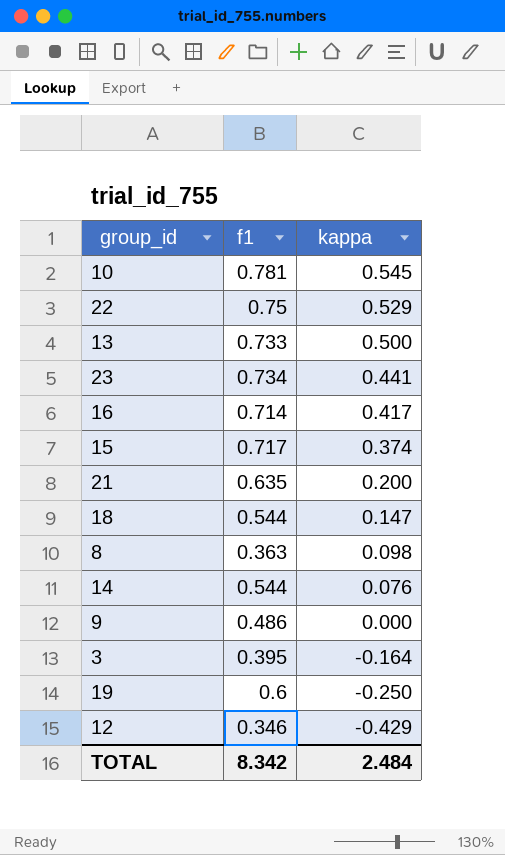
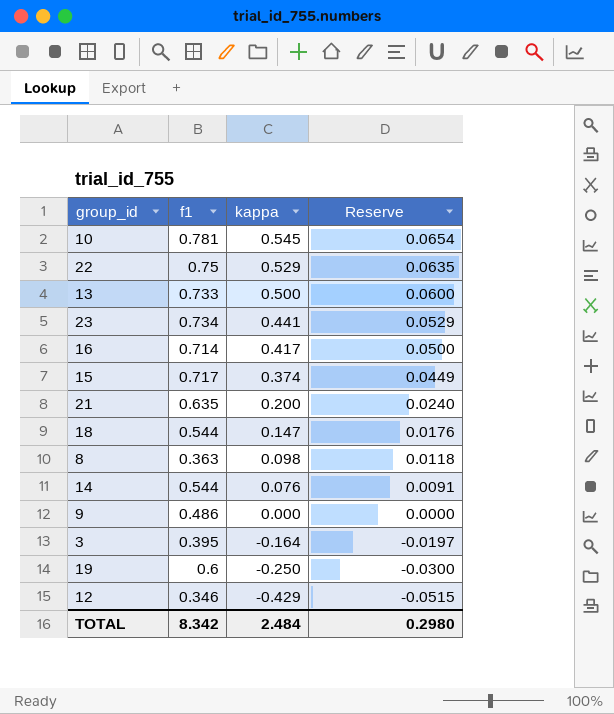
column Reserve | formula: none -> [kappa] * 0.12

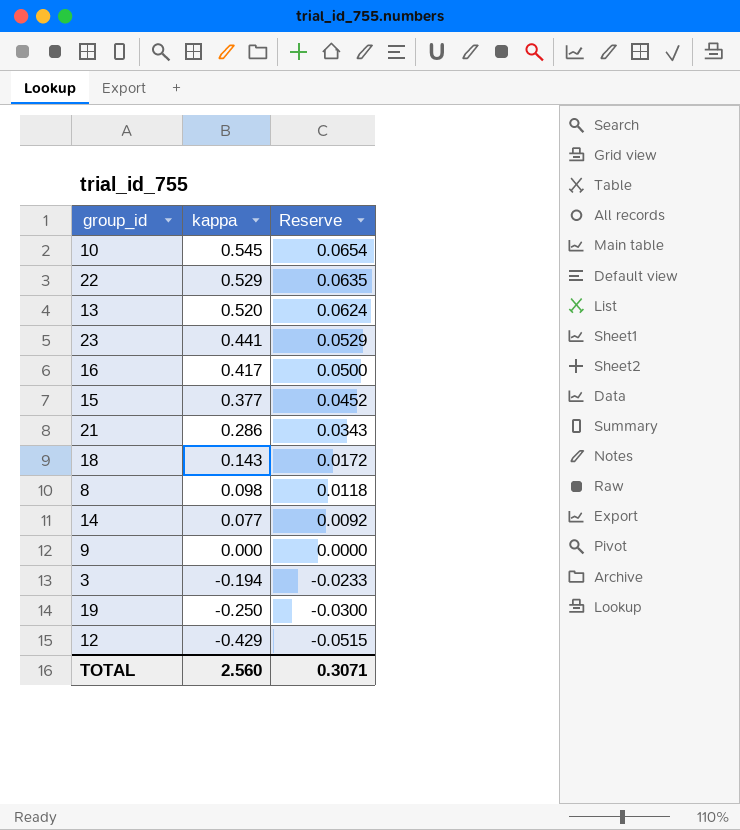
column f1 | position: 2 -> none
13 | kappa: 0.500 -> 0.520
13 | Reserve: 0.0600 -> 0.0624
15 | kappa: 0.374 -> 0.377
15 | Reserve: 0.0449 -> 0.0452
21 | kappa: 0.200 -> 0.286
21 | Reserve: 0.0240 -> 0.0343
18 | kappa: 0.147 -> 0.143
18 | Reserve: 0.0176 -> 0.0172
14 | kappa: 0.076 -> 0.077
14 | Reserve: 0.0091 -> 0.0092
3 | kappa: -0.164 -> -0.194
3 | Reserve: -0.0197 -> -0.0233
TOTAL | kappa: 2.484 -> 2.560
TOTAL | Reserve: 0.2980 -> 0.3071

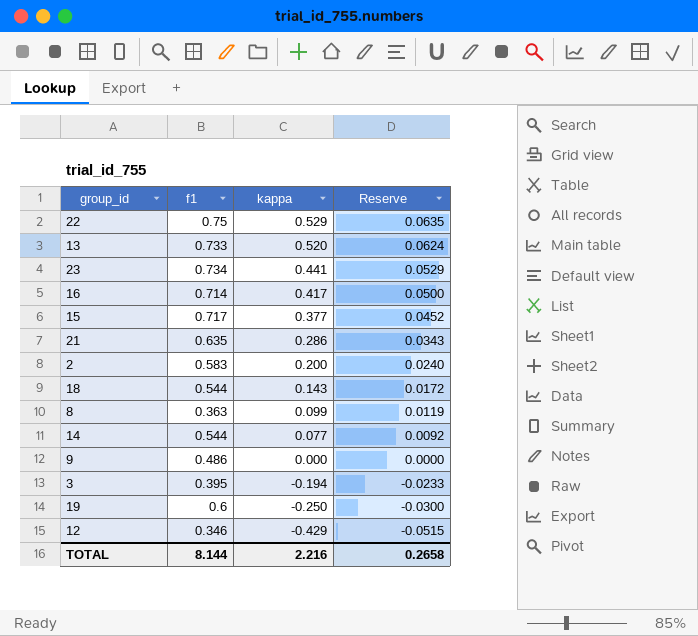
column f1 | position: none -> 2
row 10: 0.545 | 0.0654 -> none
row 2: none -> 0.583 | 0.200 | 0.0240
8 | kappa: 0.098 -> 0.099
8 | Reserve: 0.0118 -> 0.0119
TOTAL | kappa: 2.560 -> 2.216
TOTAL | Reserve: 0.3071 -> 0.2658

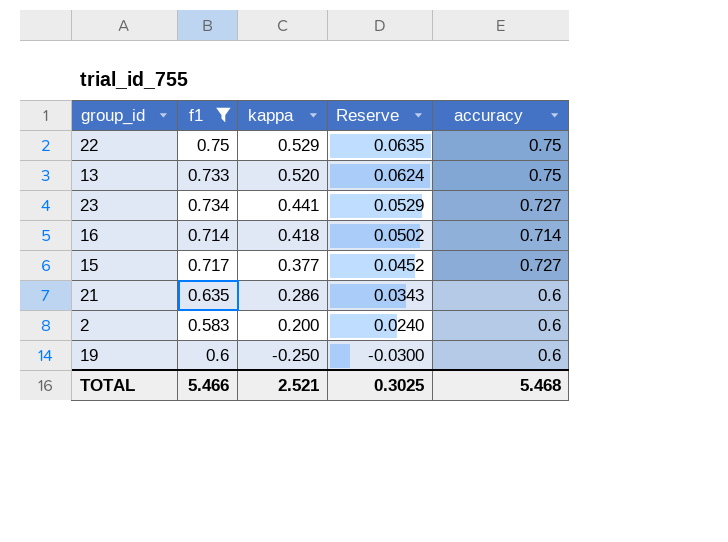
filter: none -> f1 >= 0.583
column accuracy | position: none -> 5
16 | kappa: 0.417 -> 0.418
16 | Reserve: 0.0500 -> 0.0502
TOTAL | f1: 8.144 -> 5.466
TOTAL | kappa: 2.216 -> 2.521
TOTAL | Reserve: 0.2658 -> 0.3025

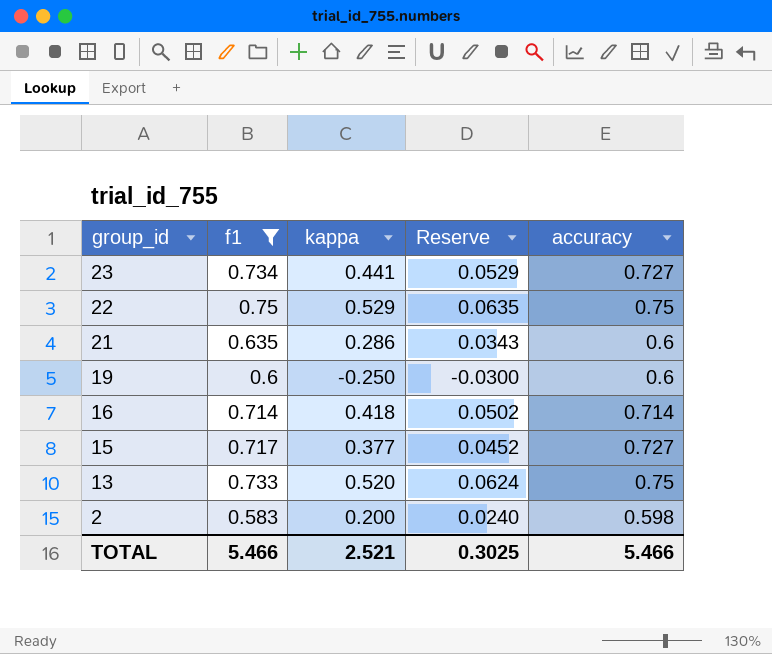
row order: kappa descending -> group_id descending
2 | accuracy: 0.6 -> 0.598
TOTAL | accuracy: 5.468 -> 5.466

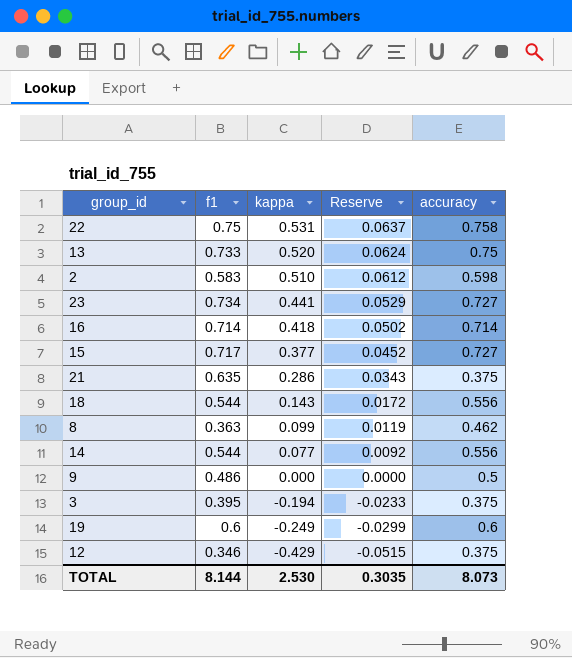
filter: f1 >= 0.583 -> none
row order: group_id descending -> kappa descending
22 | kappa: 0.529 -> 0.531
22 | Reserve: 0.0635 -> 0.0637
22 | accuracy: 0.75 -> 0.758
2 | kappa: 0.200 -> 0.510
2 | Reserve: 0.0240 -> 0.0612
21 | accuracy: 0.6 -> 0.375
19 | kappa: -0.250 -> -0.249
19 | Reserve: -0.0300 -> -0.0299
TOTAL | f1: 5.466 -> 8.144
TOTAL | kappa: 2.521 -> 2.530
TOTAL | Reserve: 0.3025 -> 0.3035
TOTAL | accuracy: 5.466 -> 8.073

